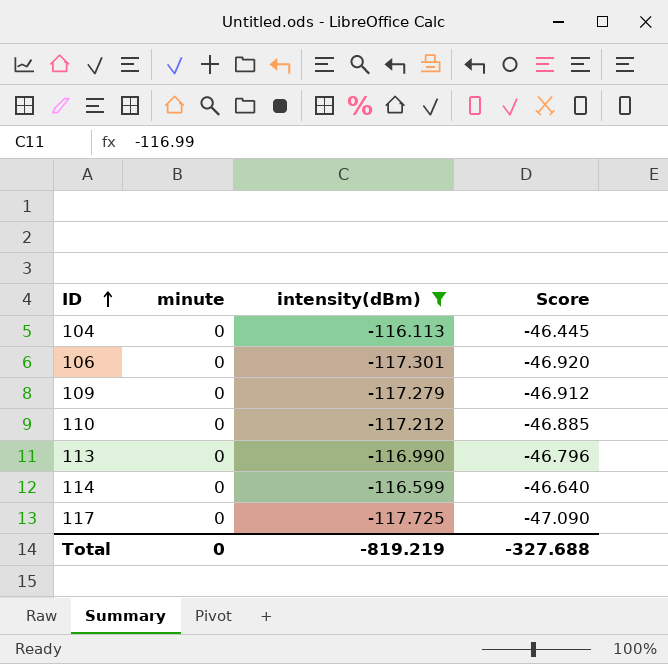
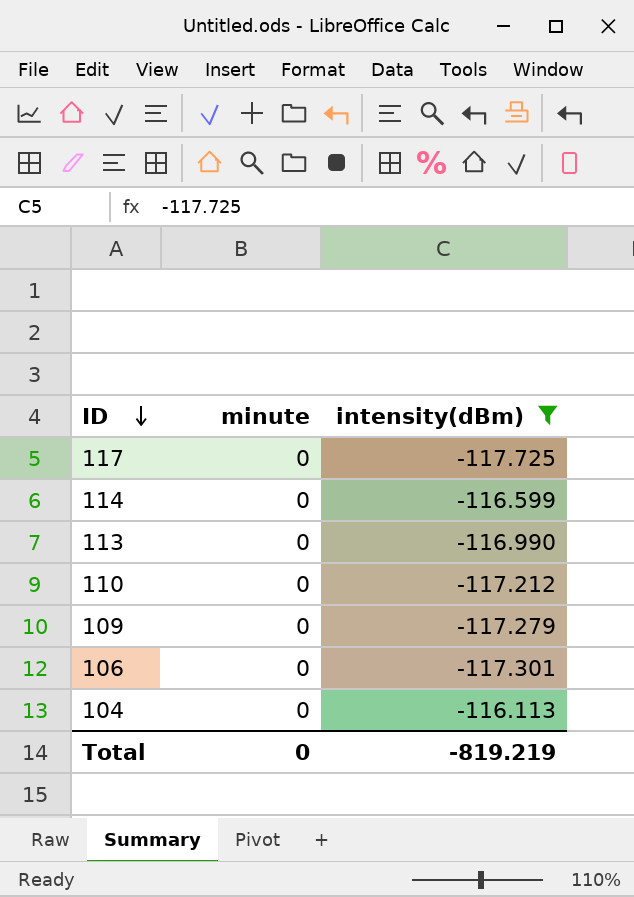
row order: ID ascending -> ID descending
column Score | formula: [intensity(dBm)] * 0.4 -> none

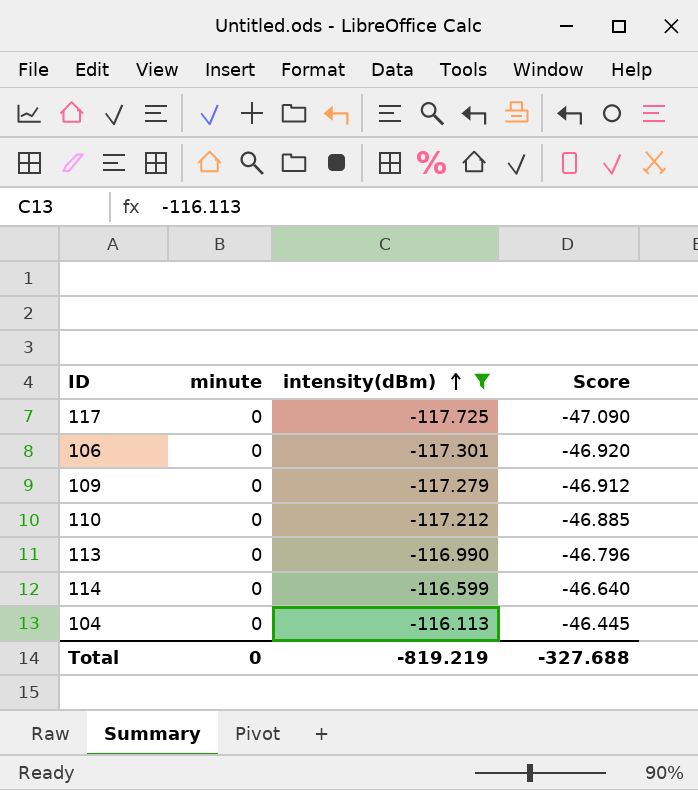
row order: ID descending -> intensity(dBm) ascending
column Score | formula: none -> [intensity(dBm)] * 0.4

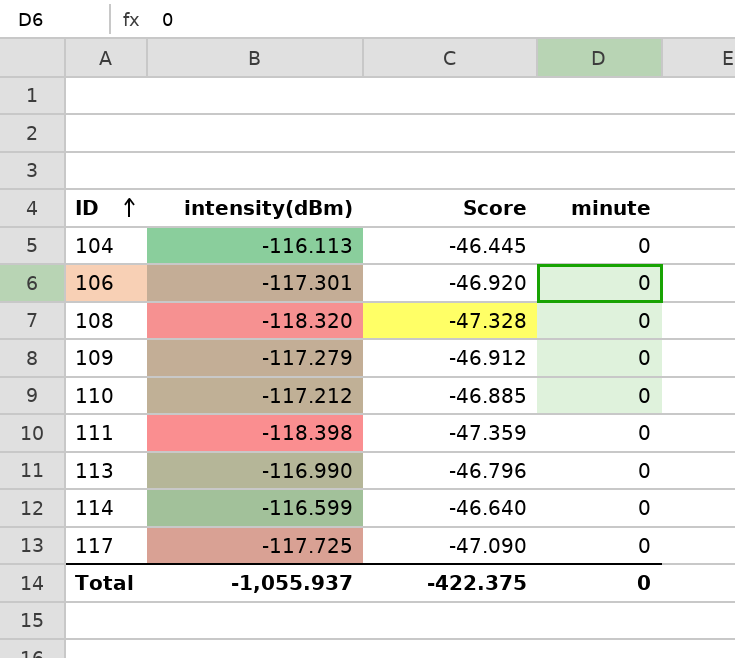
filter: intensity(dBm) >= -117.725 -> none
row order: intensity(dBm) ascending -> ID ascending
column minute | position: 2 -> 4
Total | intensity(dBm): -819.219 -> -1,055.937
Total | Score: -327.688 -> -422.375

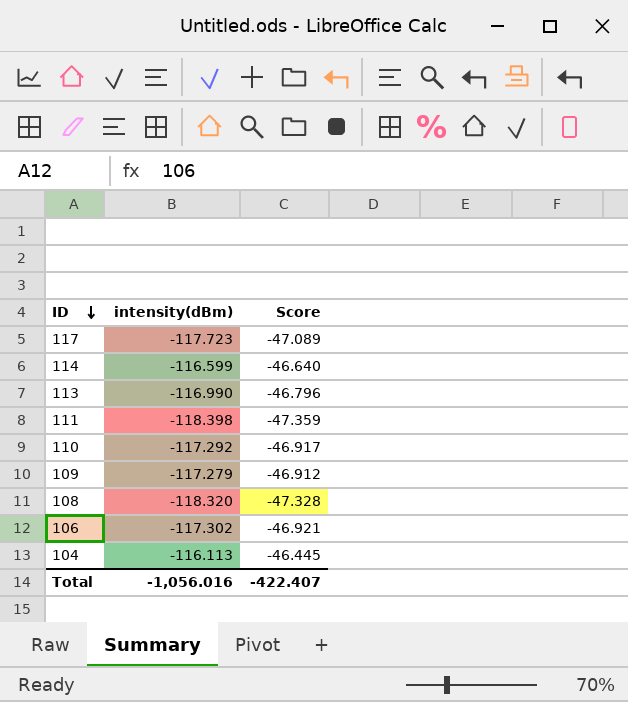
row order: ID ascending -> ID descending
column minute | position: 4 -> none
117 | intensity(dBm): -117.725 -> -117.723
117 | Score: -47.090 -> -47.089
110 | intensity(dBm): -117.212 -> -117.292
110 | Score: -46.885 -> -46.917
106 | intensity(dBm): -117.301 -> -117.302
106 | Score: -46.920 -> -46.921
Total | intensity(dBm): -1,055.937 -> -1,056.016
Total | Score: -422.375 -> -422.407

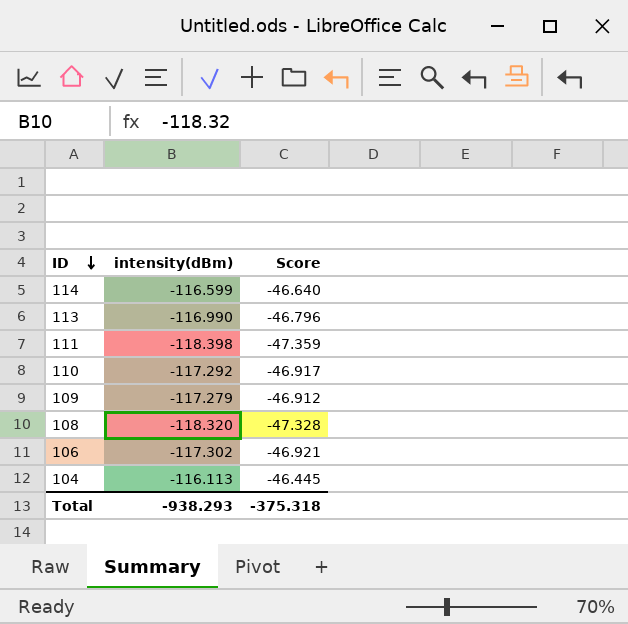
row 117: -117.723 | -47.089 -> none
Total | intensity(dBm): -1,056.016 -> -938.293
Total | Score: -422.407 -> -375.318

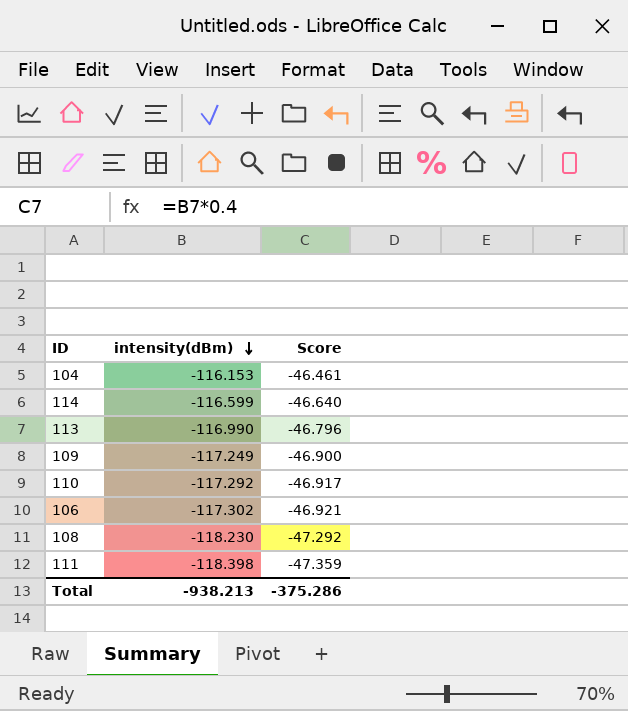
row order: ID descending -> intensity(dBm) descending
104 | intensity(dBm): -116.113 -> -116.153
104 | Score: -46.445 -> -46.461
109 | intensity(dBm): -117.279 -> -117.249
109 | Score: -46.912 -> -46.900
108 | intensity(dBm): -118.320 -> -118.230
108 | Score: -47.328 -> -47.292
Total | intensity(dBm): -938.293 -> -938.213
Total | Score: -375.318 -> -375.286

